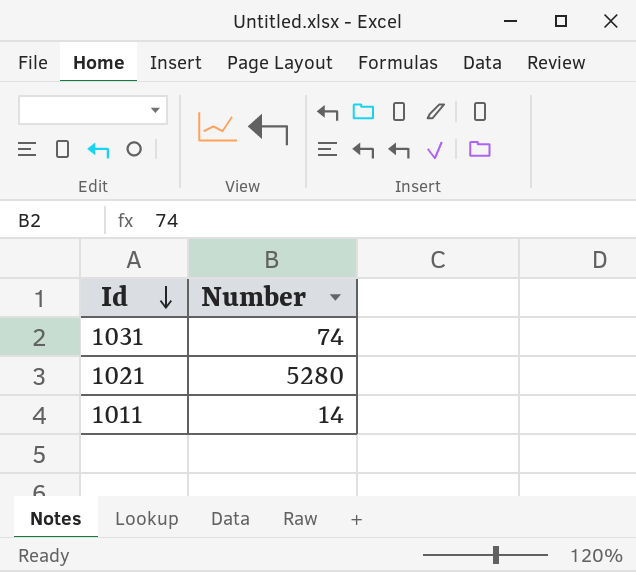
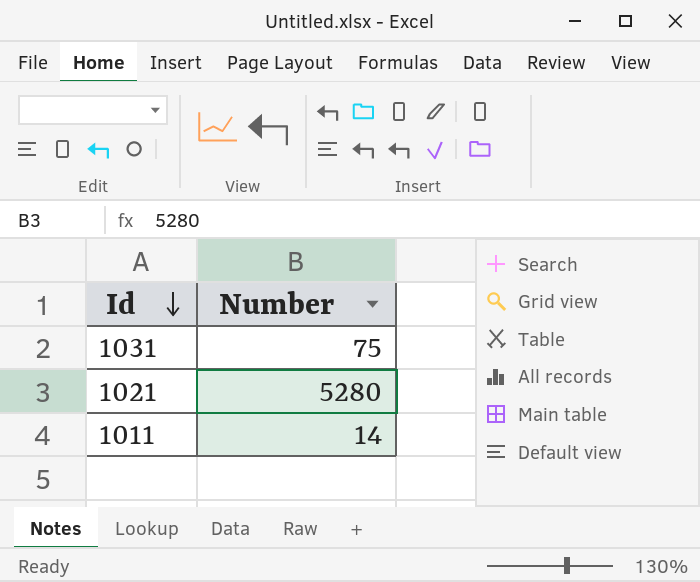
1031 | Number: 74 -> 75

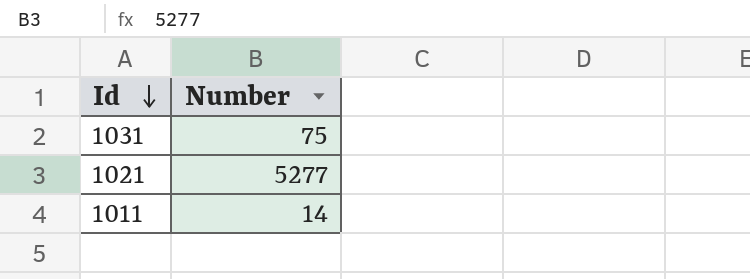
1021 | Number: 5280 -> 5277

